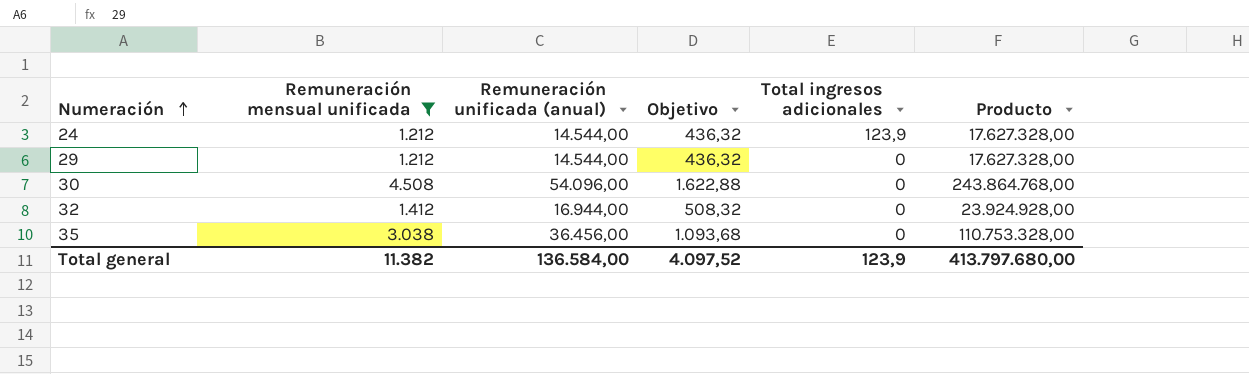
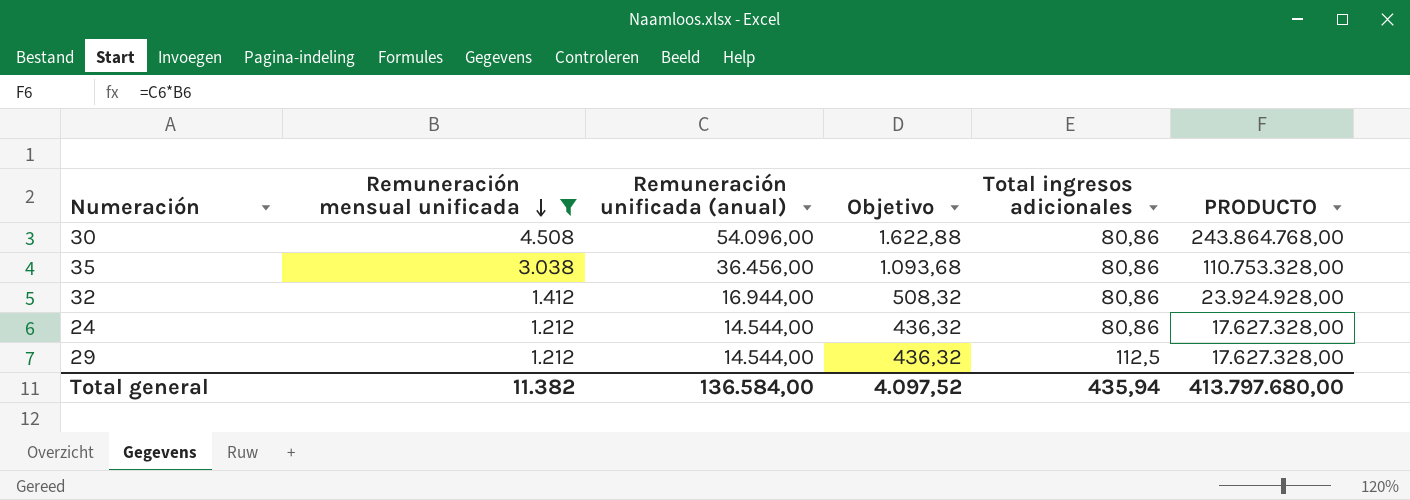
row order: Numeración ascending -> Remuneración mensual unificada descending
column name: Producto -> PRODUCTO
30 | Total ingresos adicionales: 0 -> 80,86
35 | Total ingresos adicionales: 0 -> 80,86
32 | Total ingresos adicionales: 0 -> 80,86
24 | Total ingresos adicionales: 123,9 -> 80,86
29 | Total ingresos adicionales: 0 -> 112,5
Total general | Total ingresos adicionales: 123,9 -> 435,94

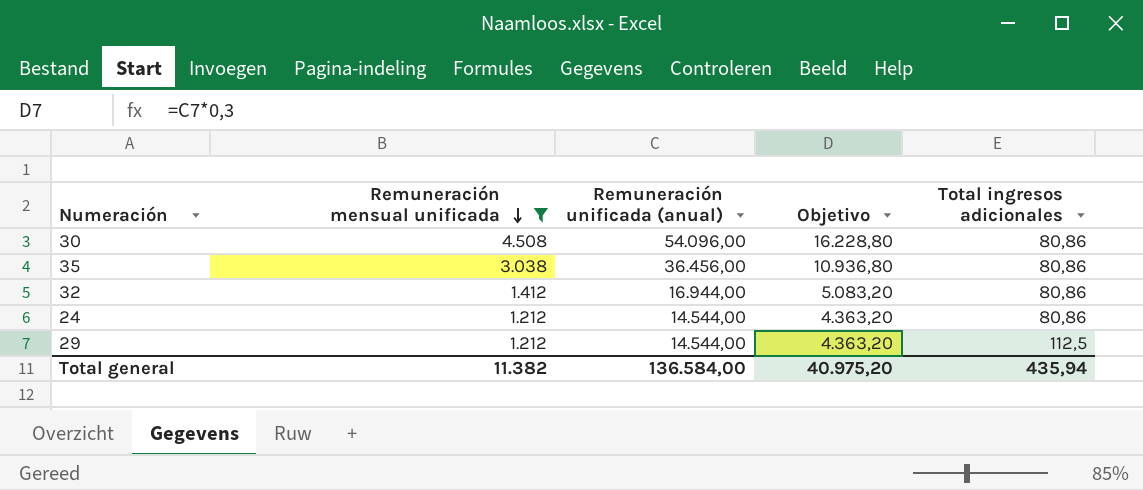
column PRODUCTO | formula: [Remuneración mensual unificada] * [Remuneración unificada (anual)] -> none
column Objetivo | formula: [Remuneración unificada (anual)] * 0,03 -> [Remuneración unificada (anual)] * 0,3
Total general | Objetivo: 4.097,52 -> 40.975,20

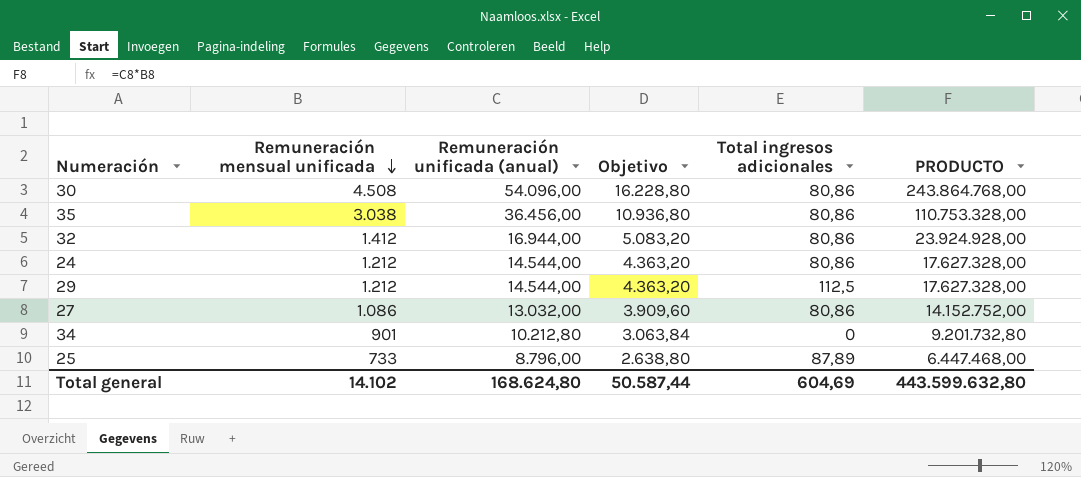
filter: Remuneración mensual unificada >= 1.212 -> none
column PRODUCTO | formula: none -> [Remuneración mensual unificada] * [Remuneración unificada (anual)]
Total general | Remuneración mensual unificada: 11.382 -> 14.102
Total general | Remuneración unificada (anual): 136.584,00 -> 168.624,80
Total general | Objetivo: 40.975,20 -> 50.587,44
Total general | Total ingresos adicionales: 435,94 -> 604,69

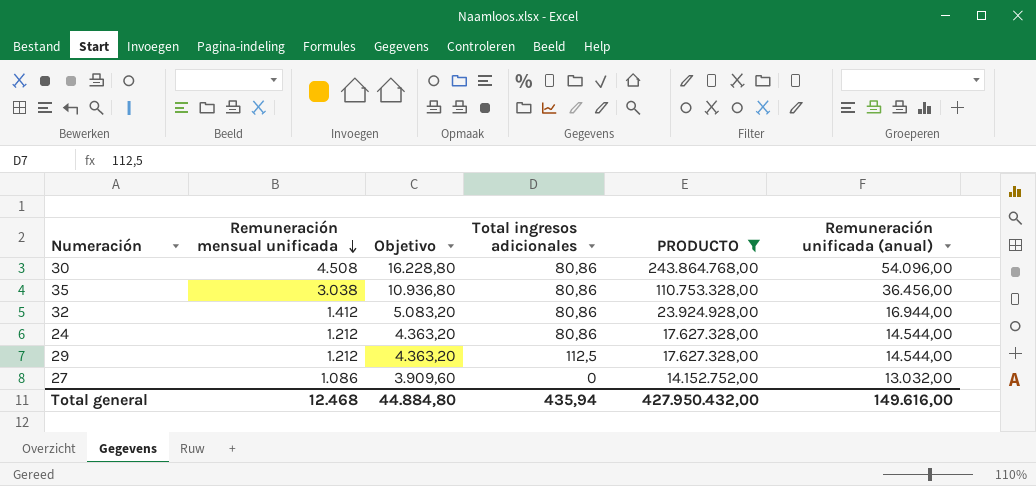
filter: none -> PRODUCTO >= 14.152.752,00
column Remuneración unificada (anual) | position: 3 -> 6
27 | Total ingresos adicionales: 80,86 -> 0
Total general | Remuneración mensual unificada: 14.102 -> 12.468
Total general | Objetivo: 50.587,44 -> 44.884,80
Total general | Total ingresos adicionales: 604,69 -> 435,94
Total general | PRODUCTO: 443.599.632,80 -> 427.950.432,00
Total general | Remuneración unificada (anual): 168.624,80 -> 149.616,00

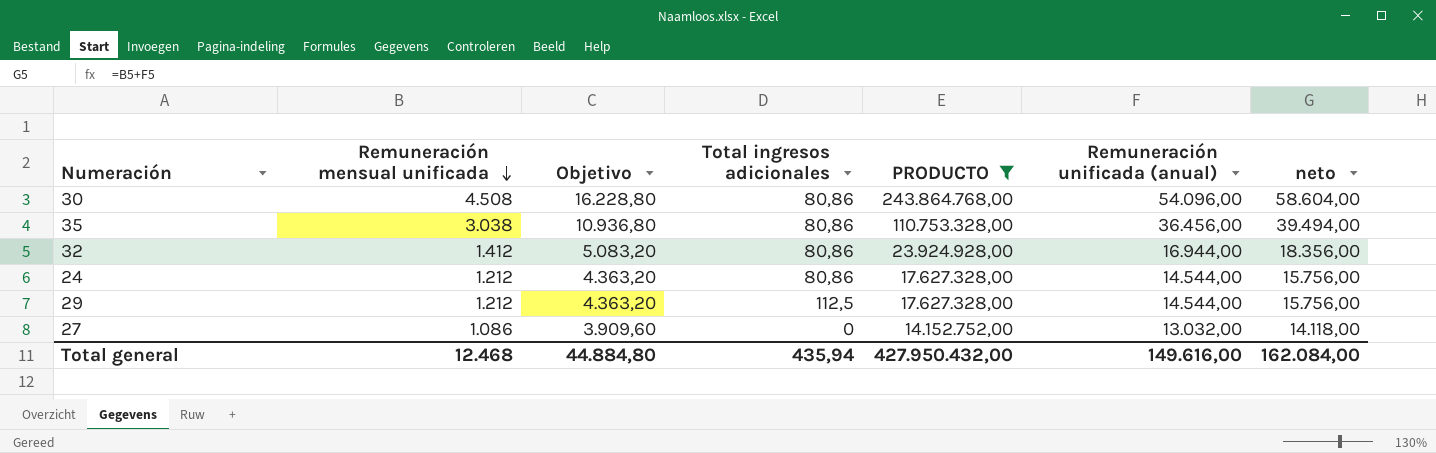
column neto | formula: none -> [Remuneración mensual unificada] + [Remuneración unificada (anual)]

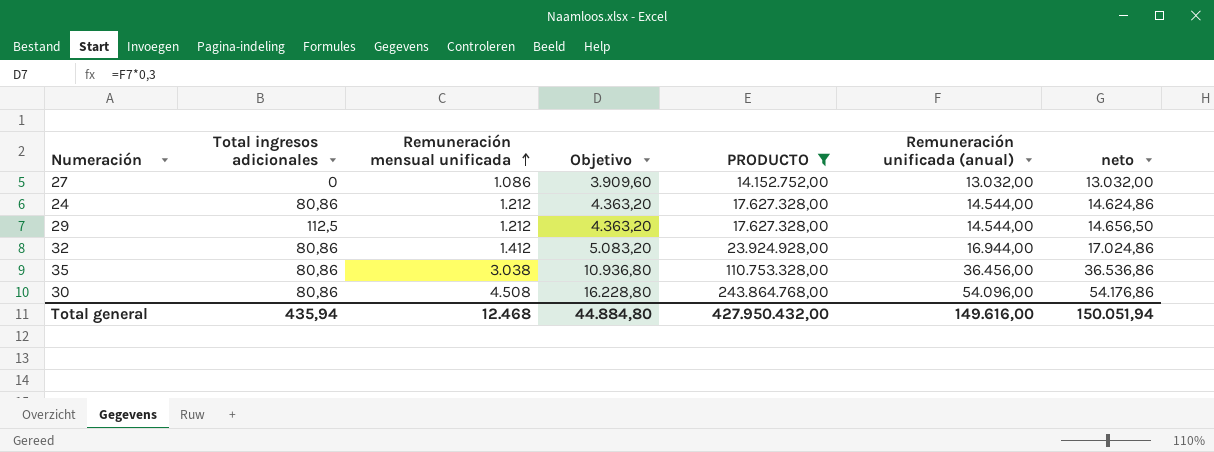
row order: Remuneración mensual unificada descending -> Remuneración mensual unificada ascending
column Total ingresos adicionales | position: 4 -> 2
column neto | formula: [Remuneración mensual unificada] + [Remuneración unificada (anual)] -> [Total ingresos adicionales] + [Remuneración unificada (anual)]
Total general | neto: 162.084,00 -> 150.051,94

